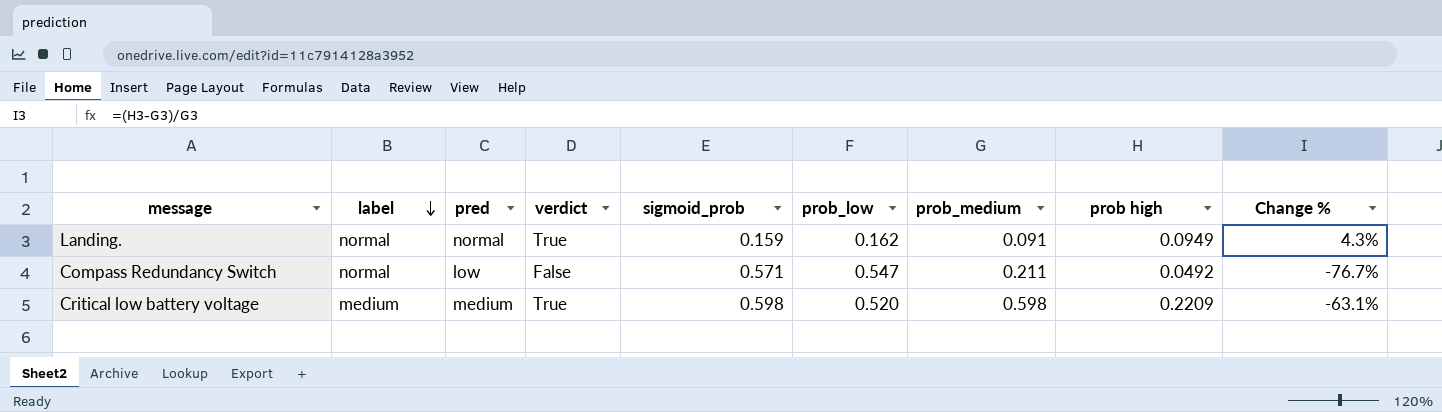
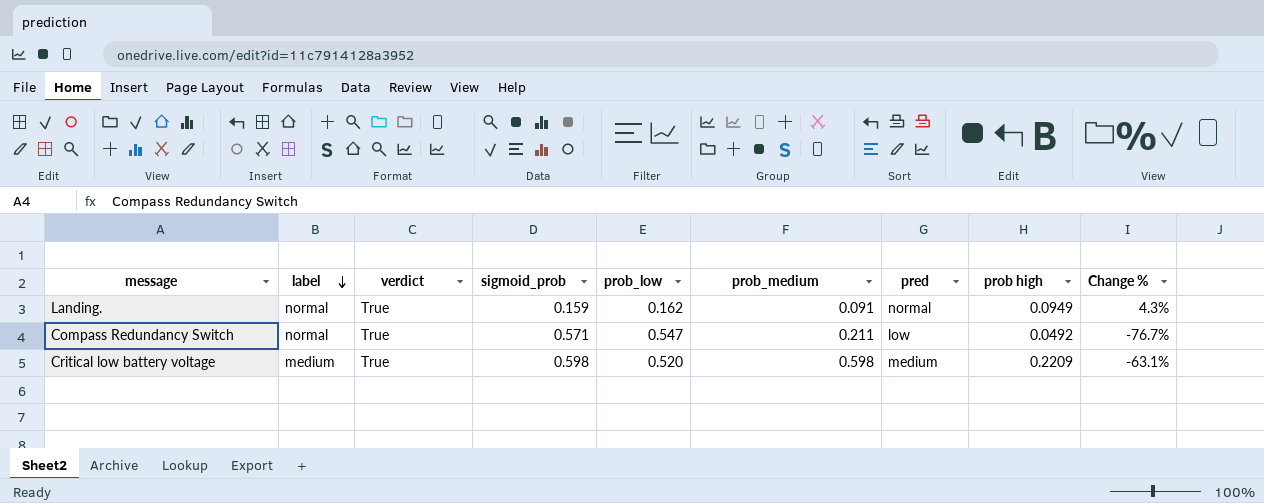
column pred | position: 3 -> 7
Compass Redundancy Switch | verdict: False -> True

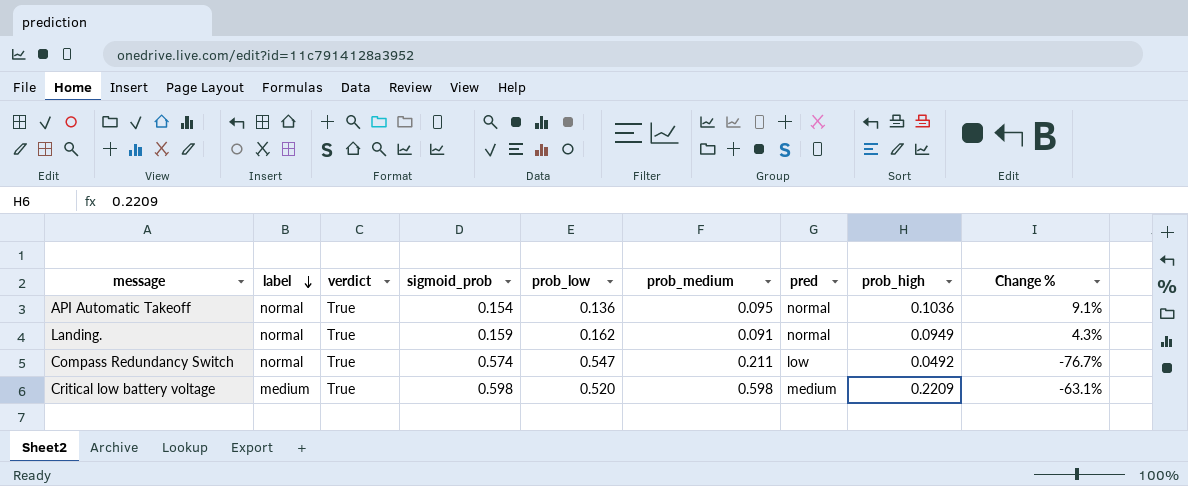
column name: prob high -> prob_high
row API Automatic Takeoff: none -> normal | True | 0.154 | 0.136 | 0.095 | normal | 0.1036 | 9.1%
Compass Redundancy Switch | sigmoid_prob: 0.571 -> 0.574

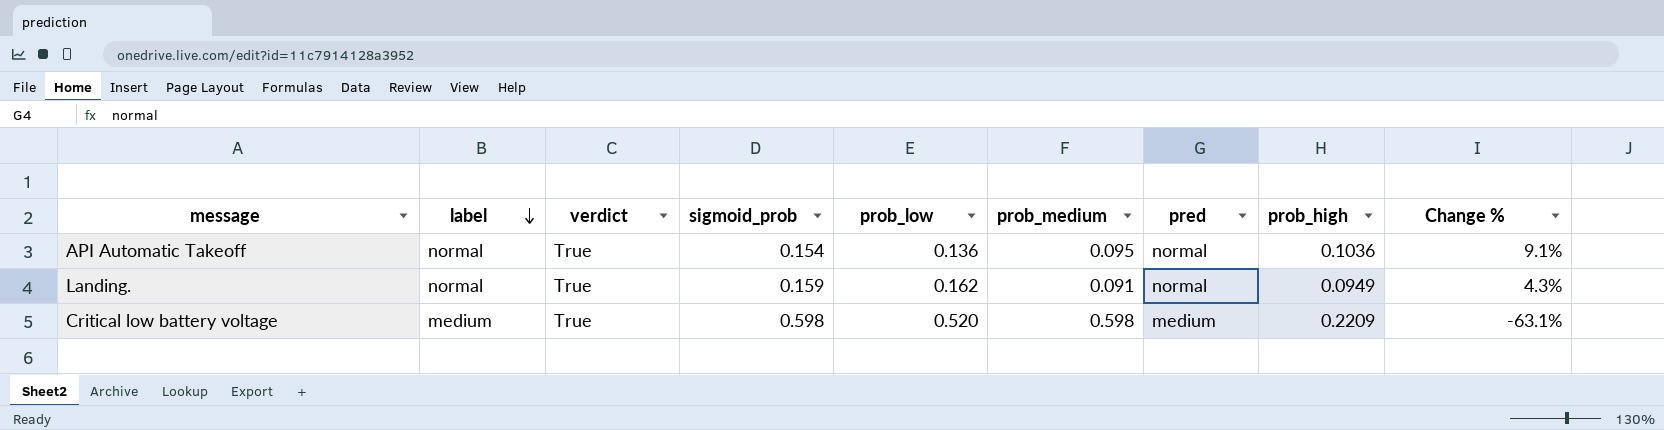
row Compass Redundancy Switch: normal | True | 0.574 | 0.547 | 0.211 | low | 0.0492 | -76.7% -> none

